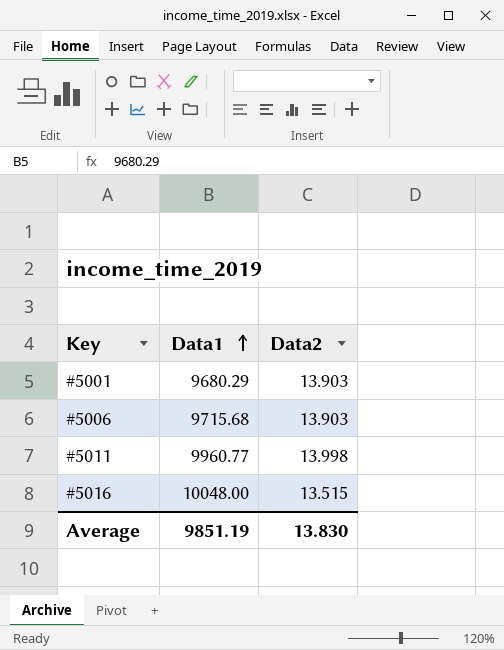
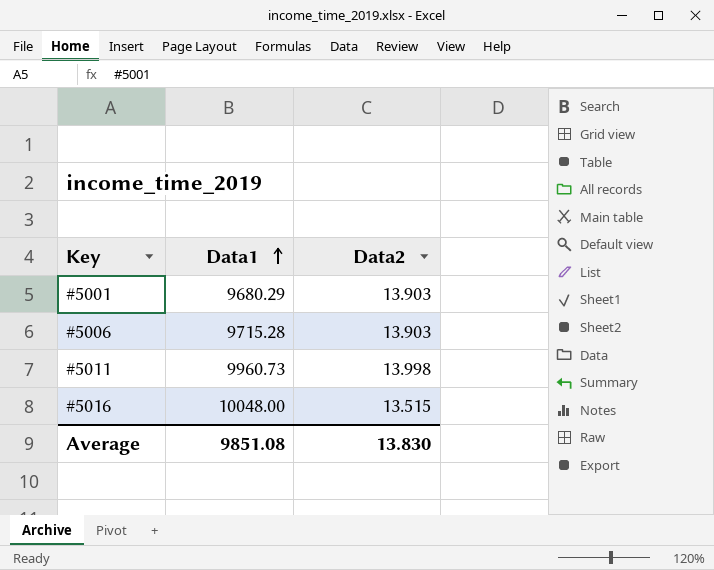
#5006 | Data1: 9715.68 -> 9715.28
#5011 | Data1: 9960.77 -> 9960.73
Average | Data1: 9851.19 -> 9851.08

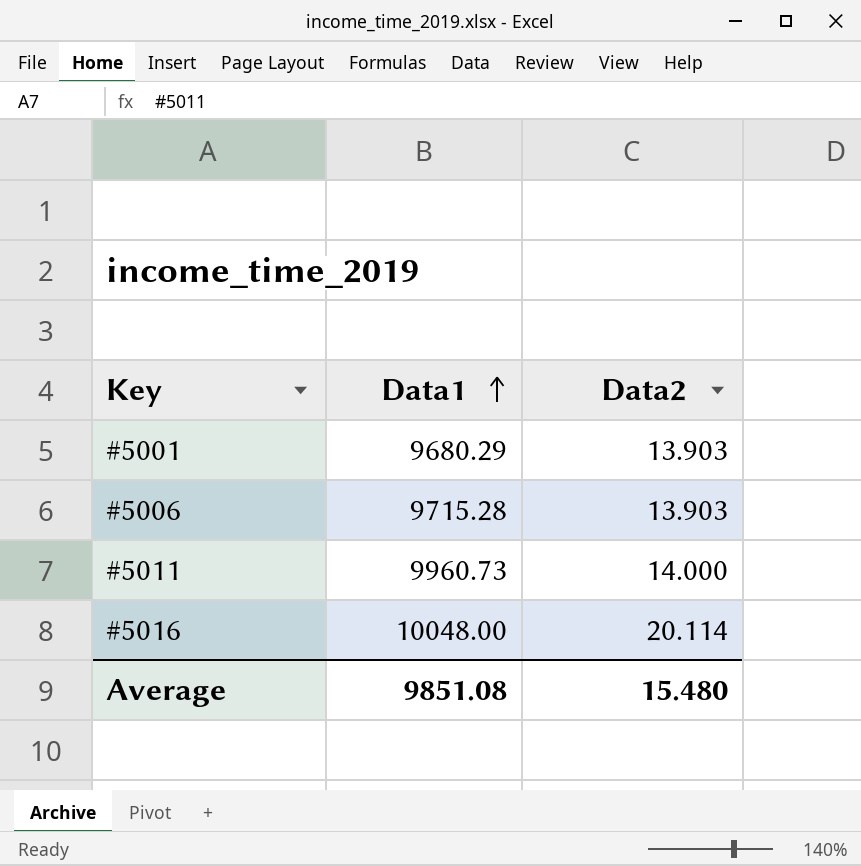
#5011 | Data2: 13.998 -> 14.000
#5016 | Data2: 13.515 -> 20.114
Average | Data2: 13.830 -> 15.480

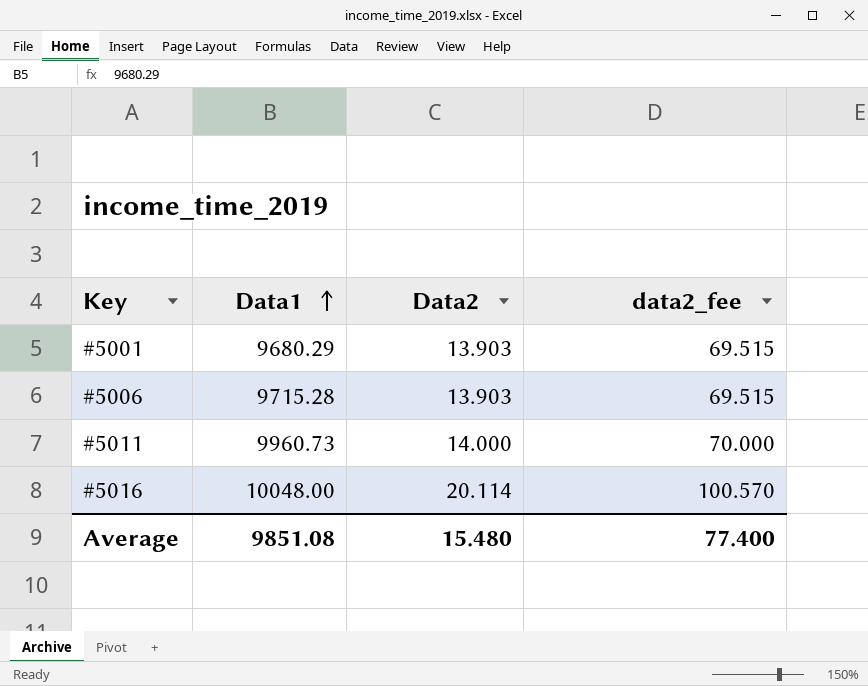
column data2_fee | formula: none -> [Data2] * 5

